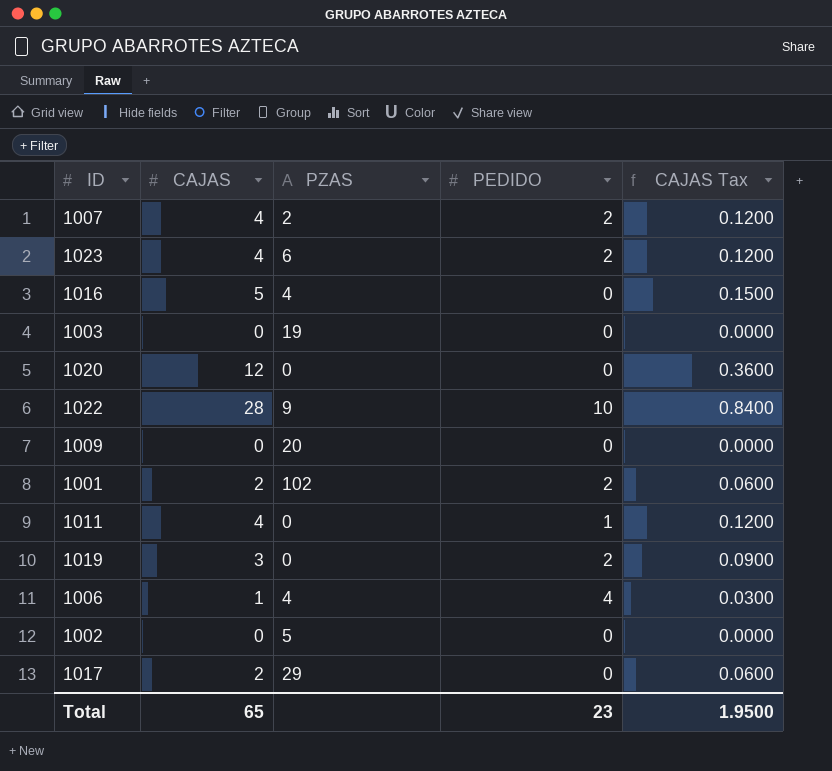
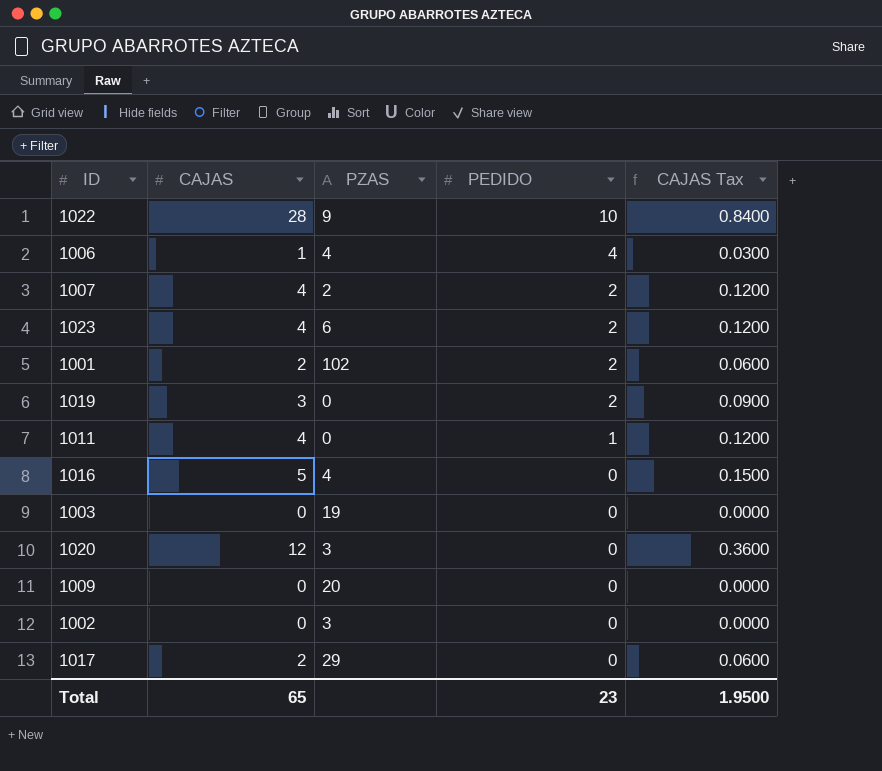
row order: none -> PEDIDO descending
1020 | PZAS: 0 -> 3
1002 | PZAS: 5 -> 3

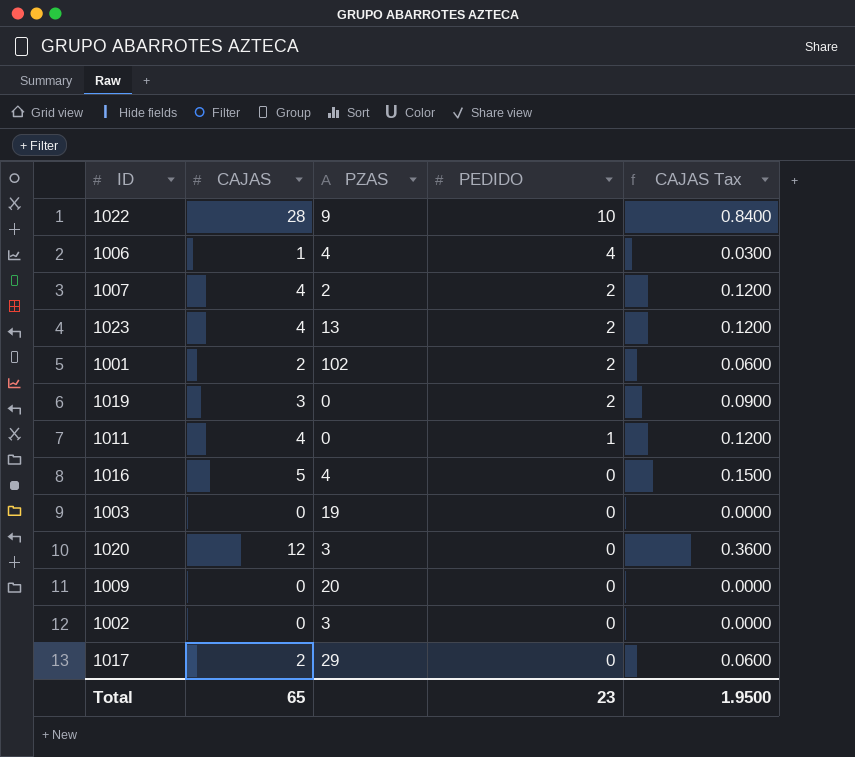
1023 | PZAS: 6 -> 13

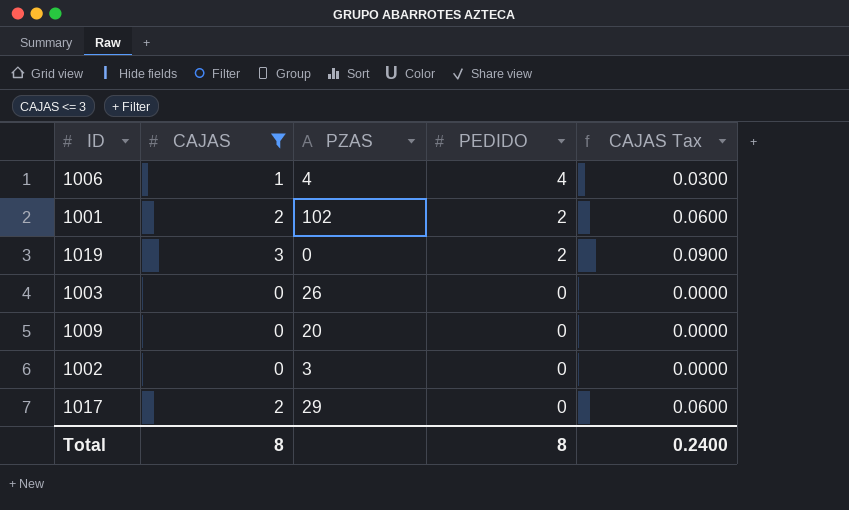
filter: none -> CAJAS <= 3
1003 | PZAS: 19 -> 26
Total | CAJAS: 65 -> 8
Total | PEDIDO: 23 -> 8
Total | CAJAS Tax: 1.9500 -> 0.2400

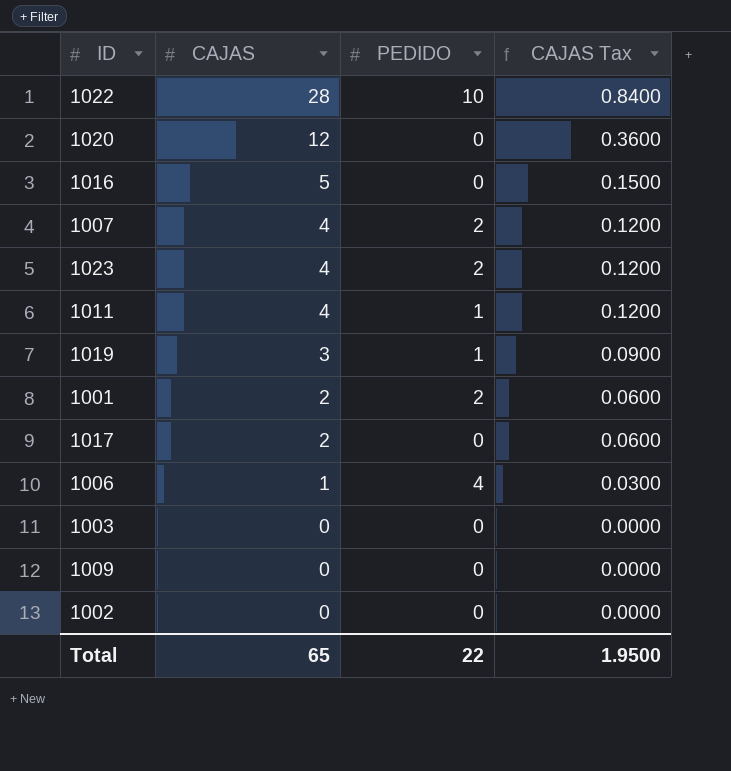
filter: CAJAS <= 3 -> none
row order: PEDIDO descending -> CAJAS descending
column PZAS | position: 3 -> none
1019 | PEDIDO: 2 -> 1
Total | CAJAS: 8 -> 65
Total | PEDIDO: 8 -> 22
Total | CAJAS Tax: 0.2400 -> 1.9500

